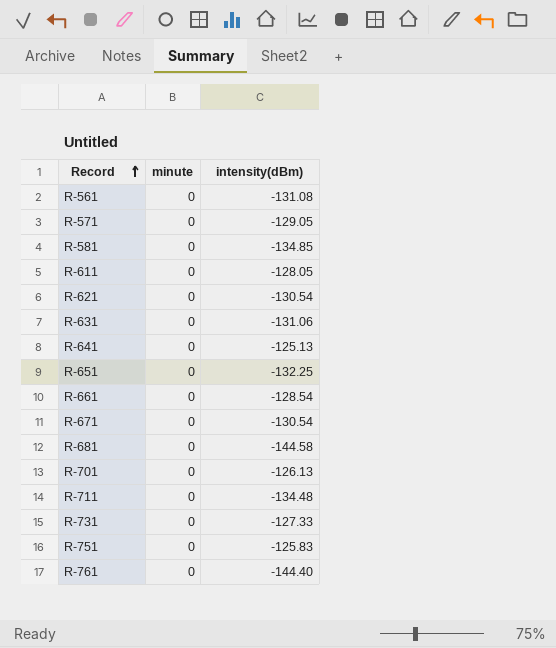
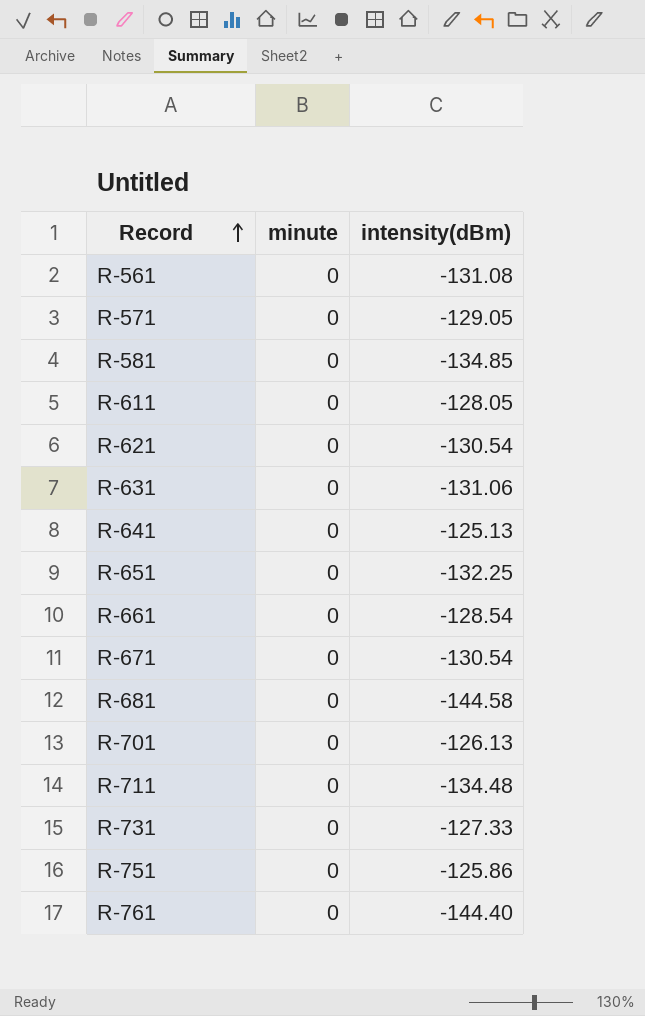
R-751 | intensity(dBm): -125.83 -> -125.86

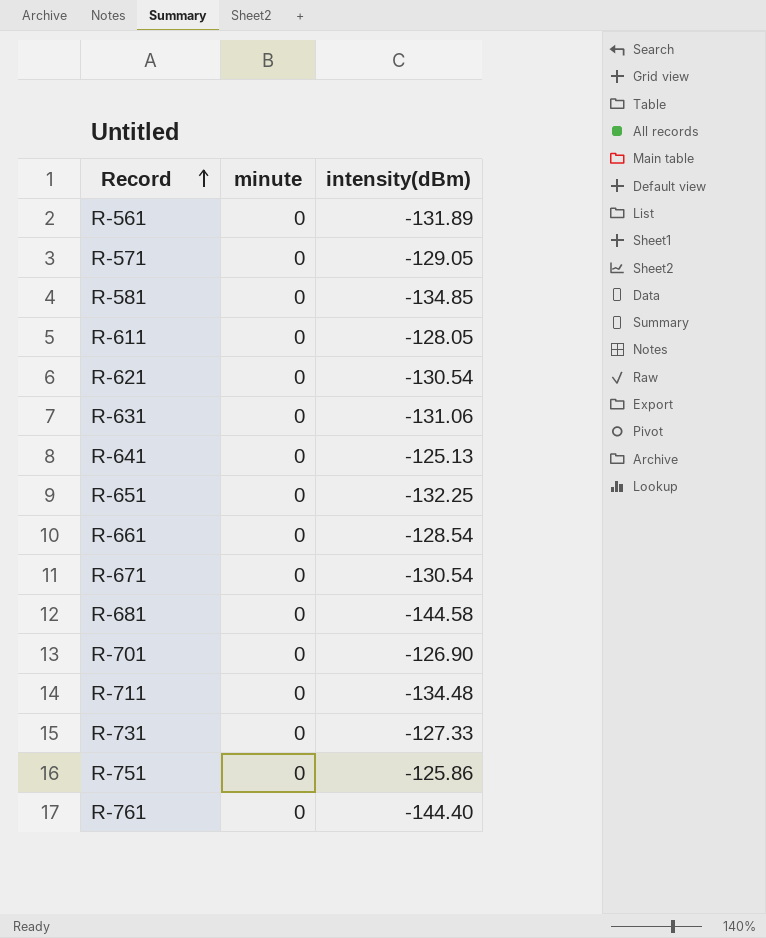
R-561 | intensity(dBm): -131.08 -> -131.89
R-701 | intensity(dBm): -126.13 -> -126.90

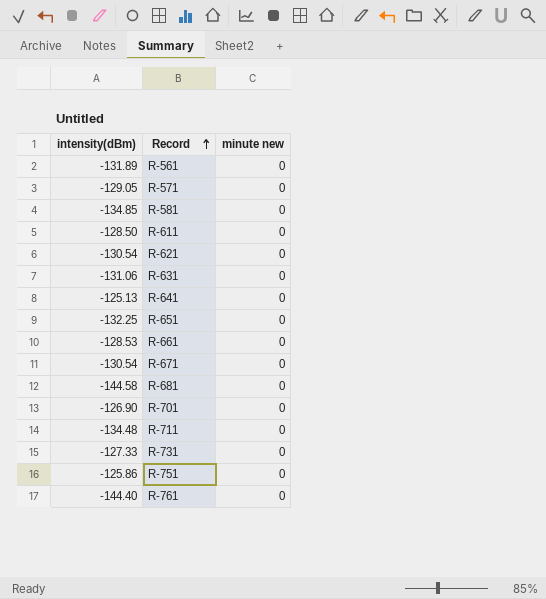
column intensity(dBm) | position: 3 -> 1
column name: minute -> minute new
R-611 | intensity(dBm): -128.05 -> -128.50
R-661 | intensity(dBm): -128.54 -> -128.53

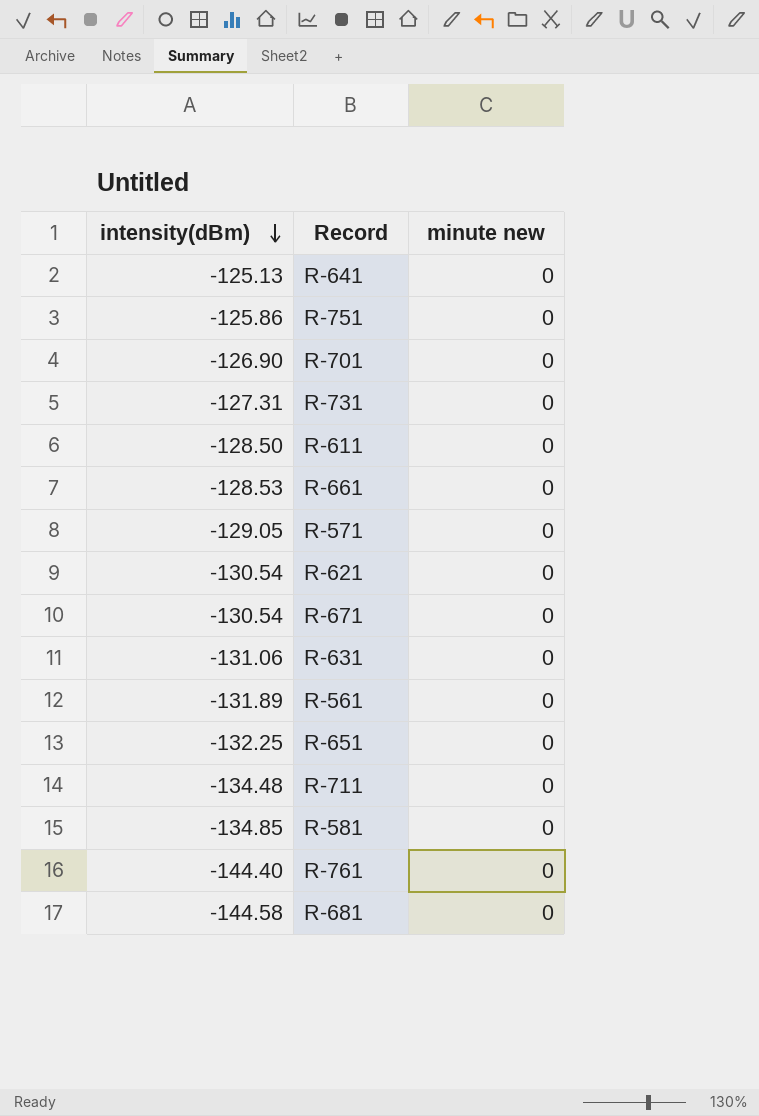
row order: Record ascending -> intensity(dBm) descending
R-731 | intensity(dBm): -127.33 -> -127.31

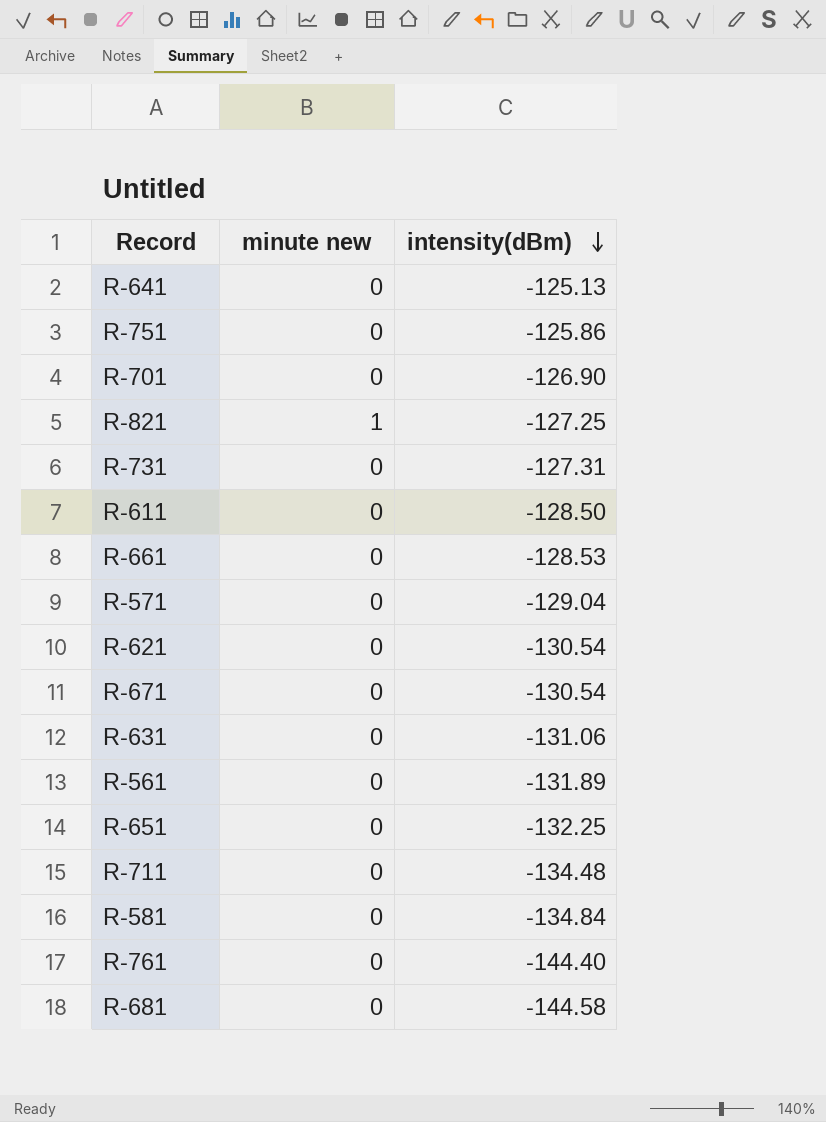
column intensity(dBm) | position: 1 -> 3
row R-821: none -> 1 | -127.25
R-571 | intensity(dBm): -129.05 -> -129.04
R-581 | intensity(dBm): -134.85 -> -134.84

